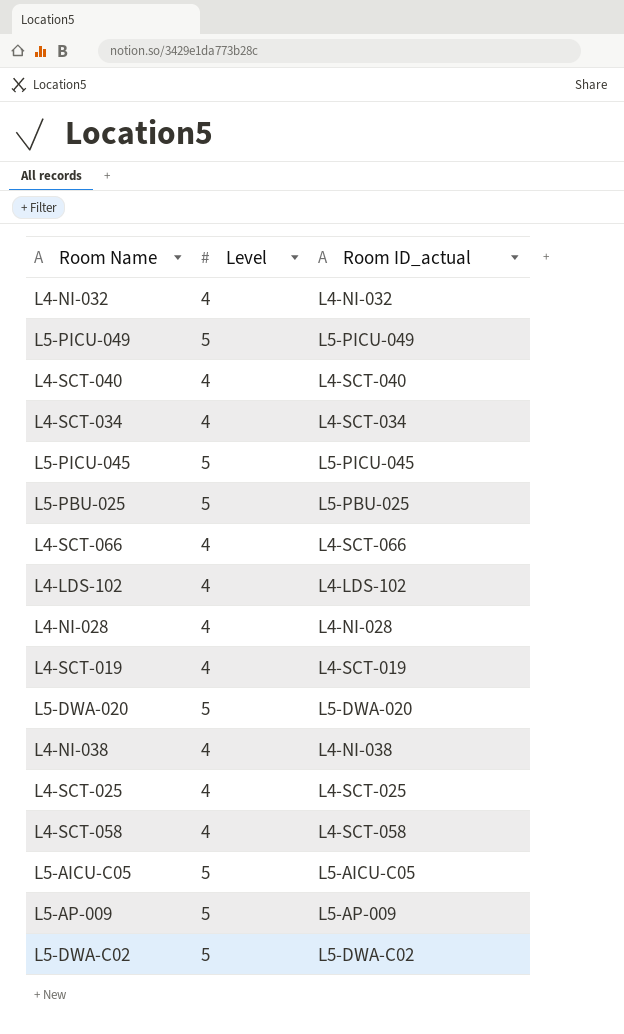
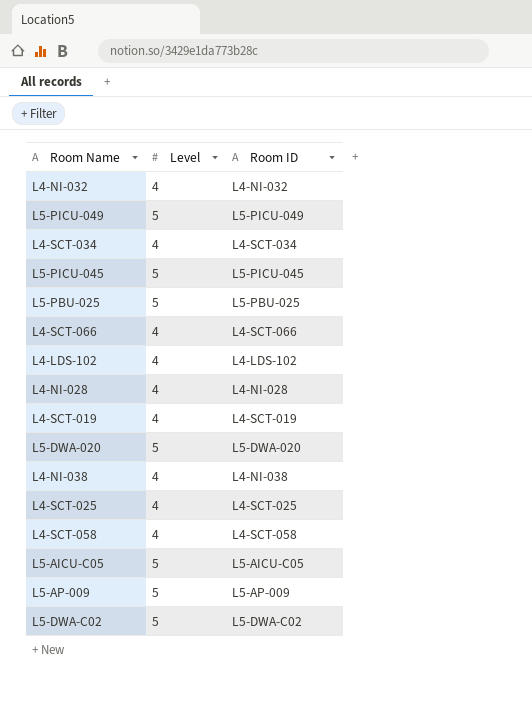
column name: Room ID_actual -> Room ID
row L4-SCT-040: 4 | L4-SCT-040 -> none

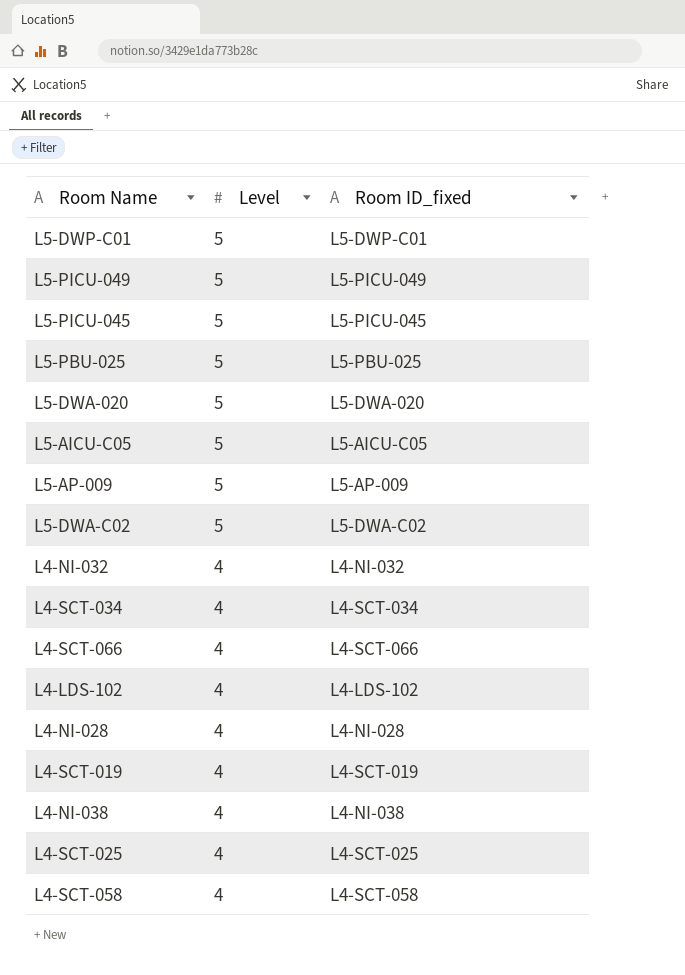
row order: none -> Level descending
column name: Room ID -> Room ID_fixed
row L5-DWP-C01: none -> 5 | L5-DWP-C01

